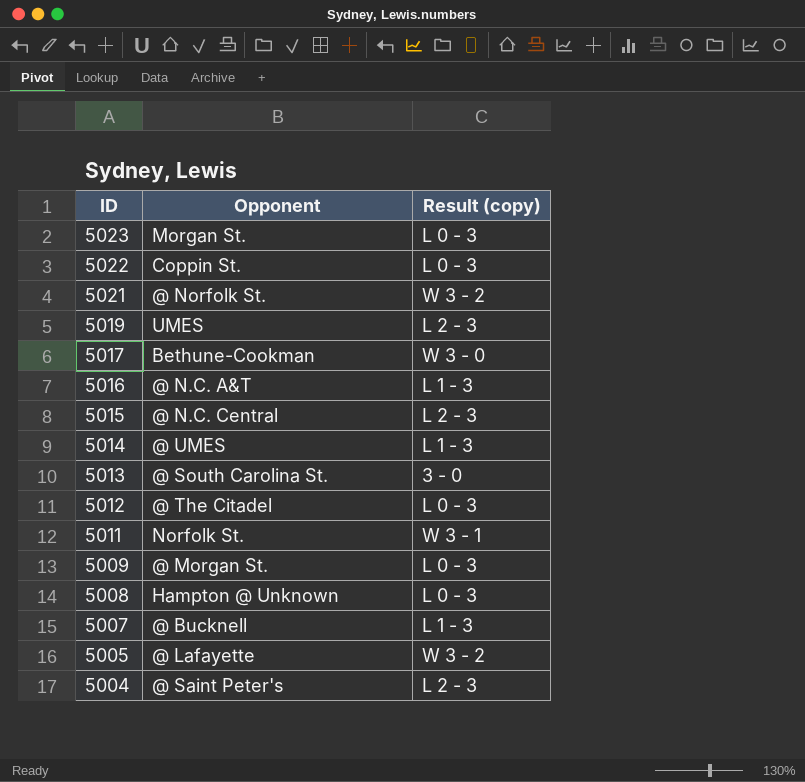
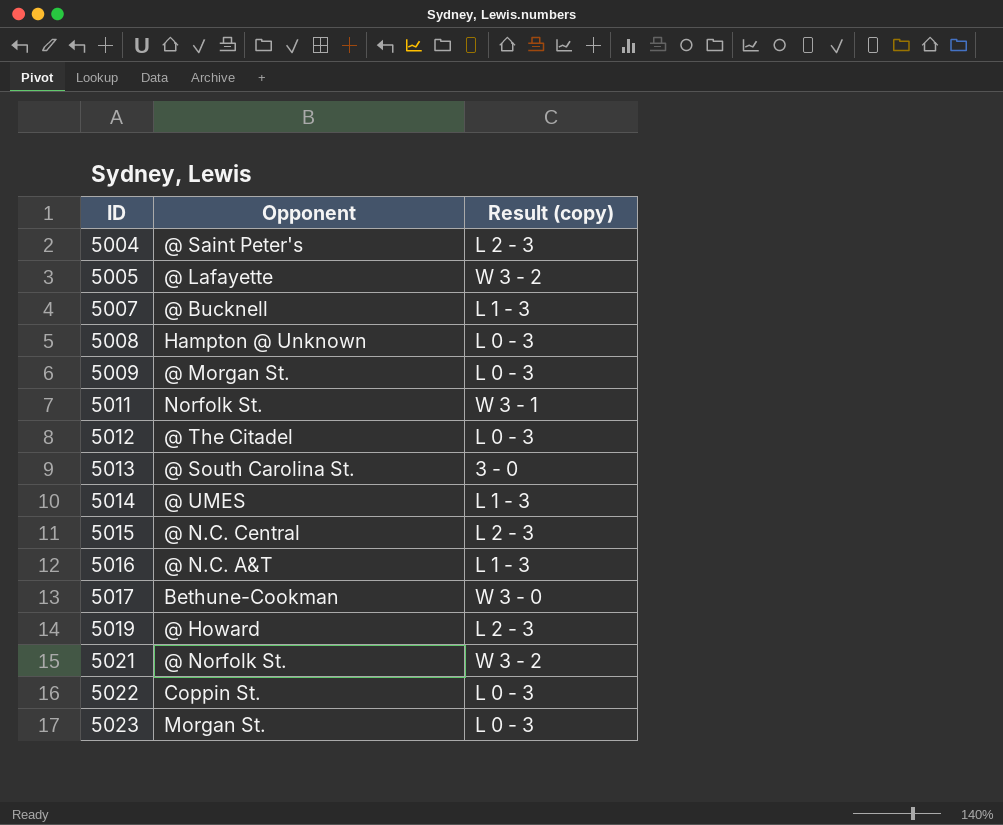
row order: ID descending -> ID ascending
5019 | Opponent: UMES -> @ Howard

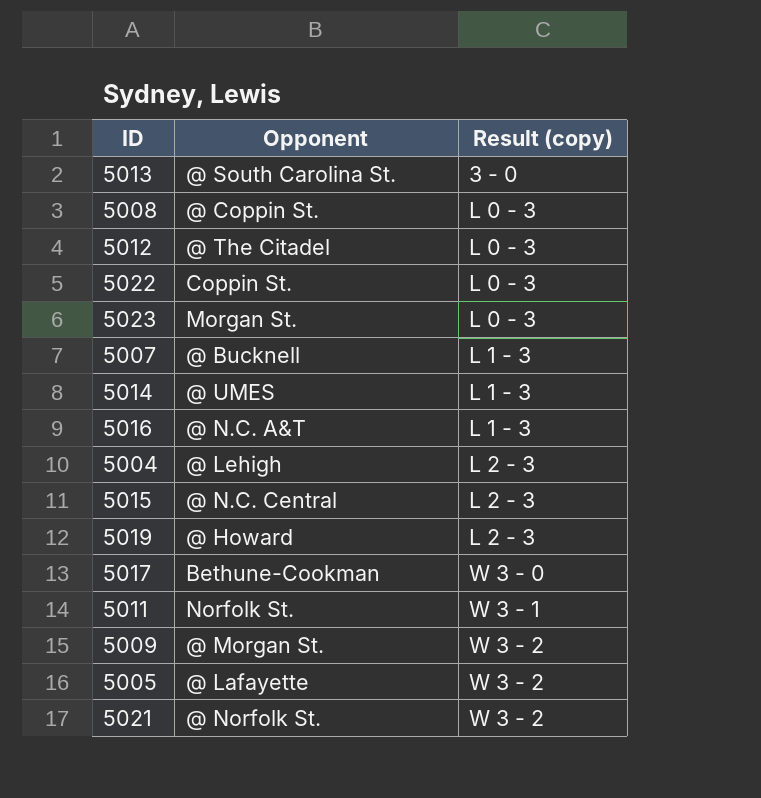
row order: ID ascending -> Result (copy) ascending
5008 | Opponent: Hampton @ Unknown -> @ Coppin St.
5004 | Opponent: @ Saint Peter's -> @ Lehigh
5009 | Result (copy): L 0 - 3 -> W 3 - 2

